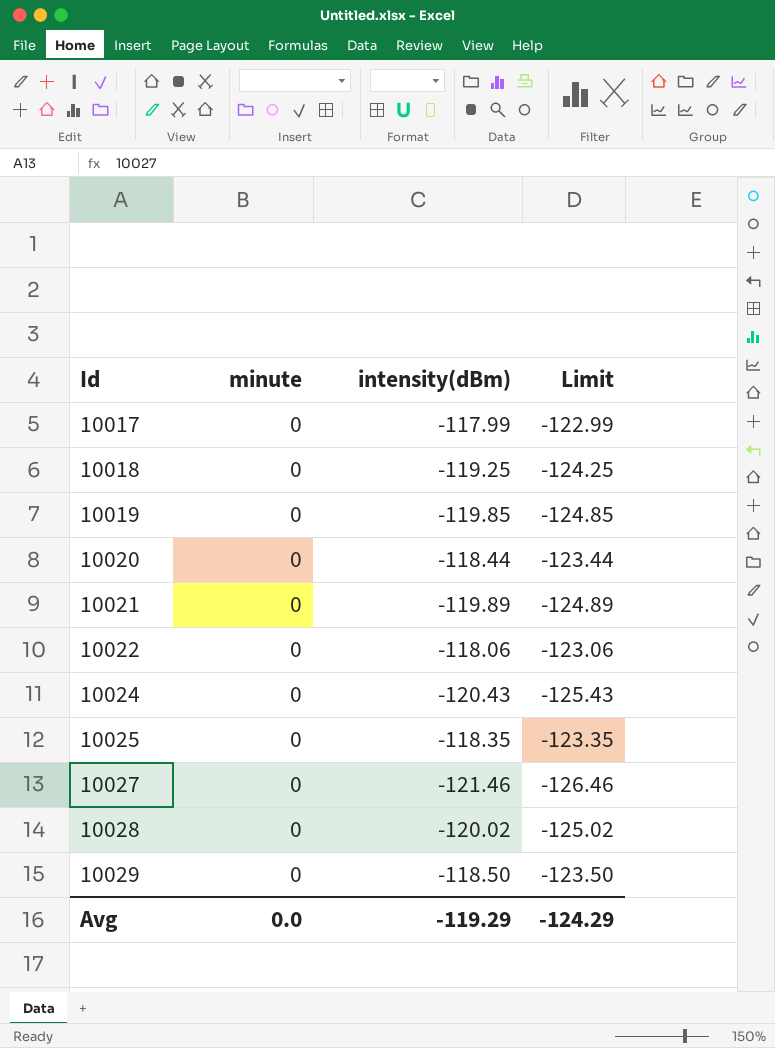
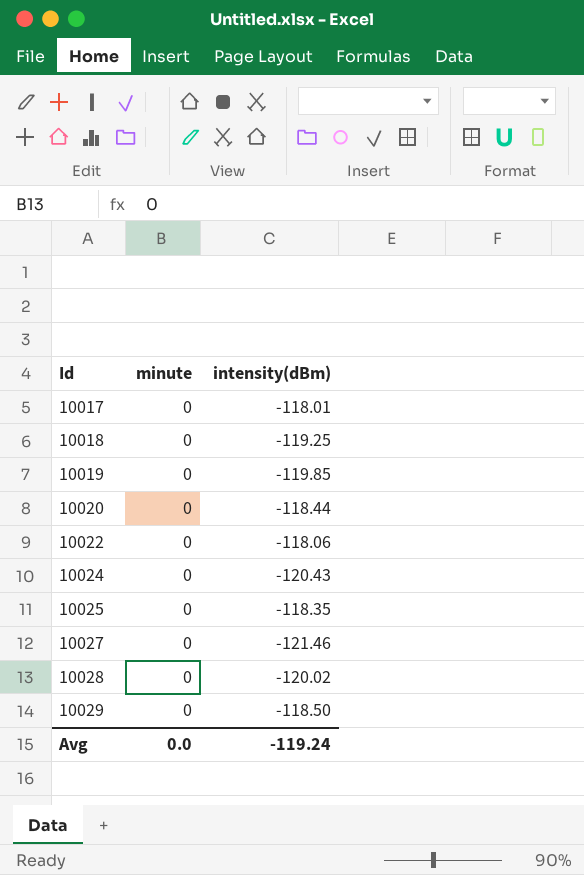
column Limit | formula: [intensity(dBm)] - 5 -> none
row 10021: 0 | -119.89 | -124.89 -> none
10017 | intensity(dBm): -117.99 -> -118.01
Avg | intensity(dBm): -119.29 -> -119.24

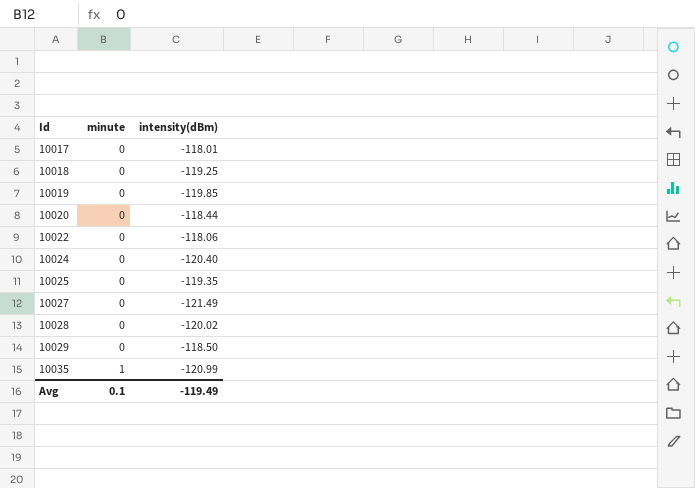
10024 | intensity(dBm): -120.43 -> -120.40
10025 | intensity(dBm): -118.35 -> -119.35
10027 | intensity(dBm): -121.46 -> -121.49
row 10035: none -> 1 | -120.99
Avg | minute: 0.0 -> 0.1
Avg | intensity(dBm): -119.24 -> -119.49

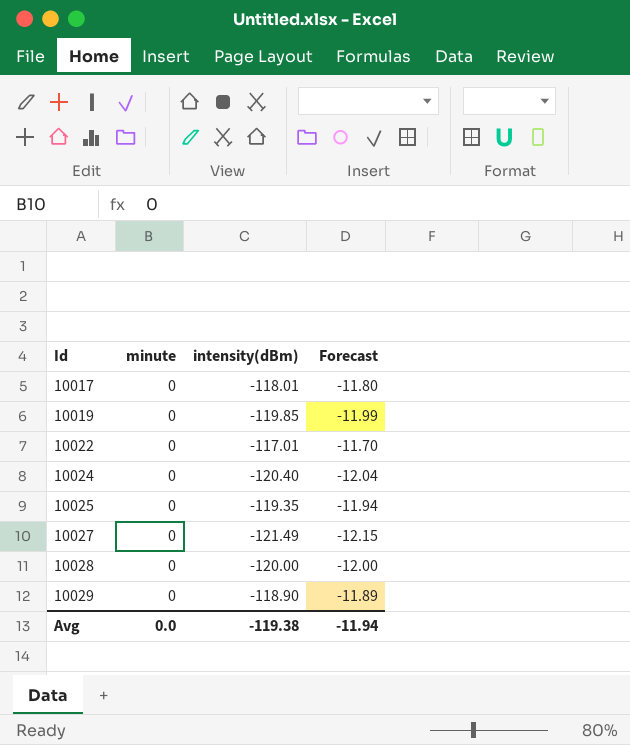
column Forecast | formula: none -> [intensity(dBm)] * 0.1
row 10018: 0 | -119.25 -> none
row 10020: 0 | -118.44 -> none
row 10035: 1 | -120.99 -> none
10022 | intensity(dBm): -118.06 -> -117.01
10028 | intensity(dBm): -120.02 -> -120.00
10029 | intensity(dBm): -118.50 -> -118.90
Avg | minute: 0.1 -> 0.0
Avg | intensity(dBm): -119.49 -> -119.38

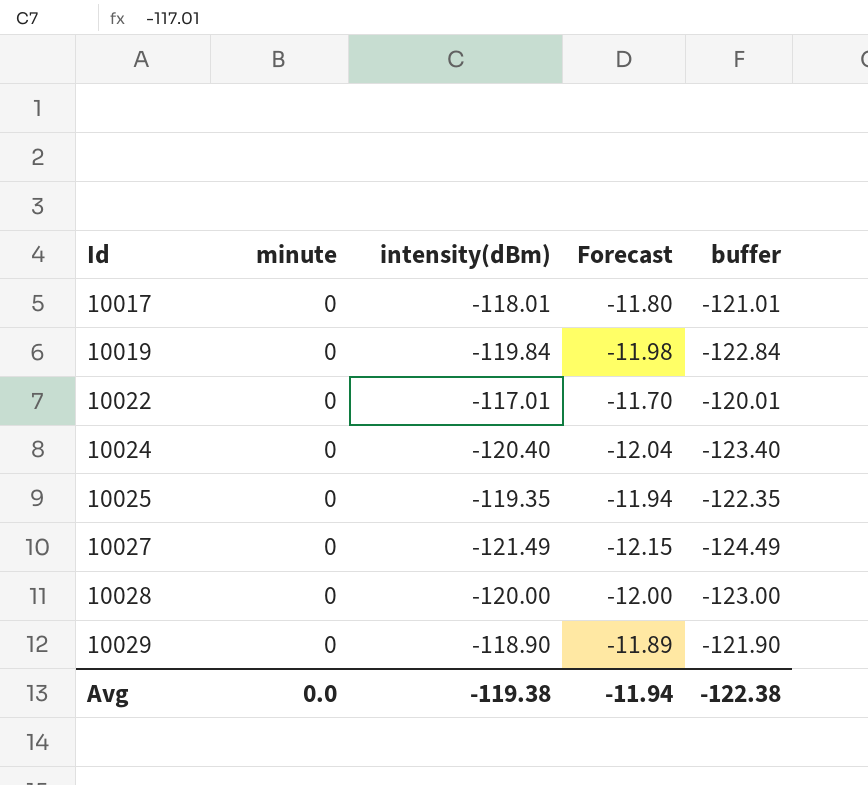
column buffer | formula: none -> [intensity(dBm)] - 3
10019 | intensity(dBm): -119.85 -> -119.84
10019 | Forecast: -11.99 -> -11.98

